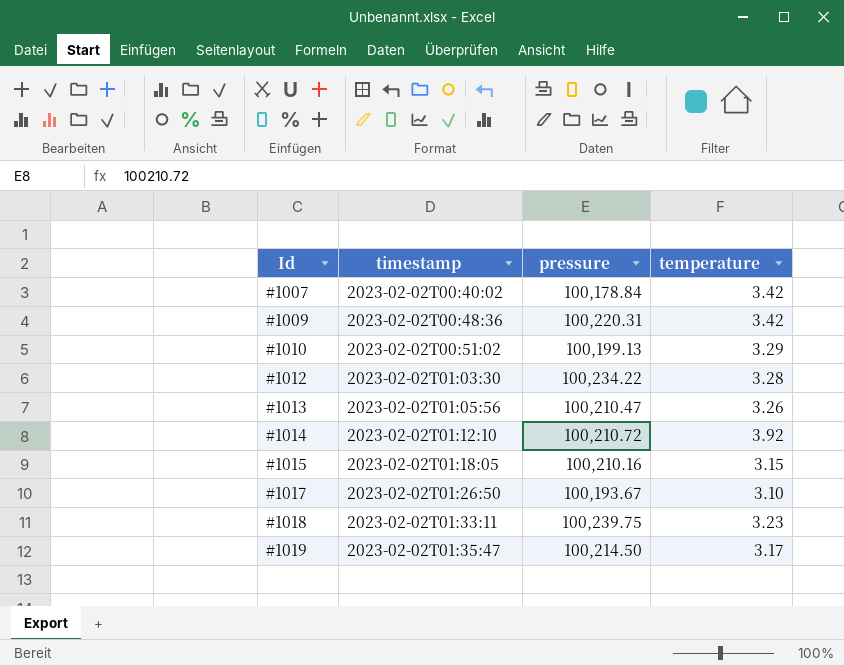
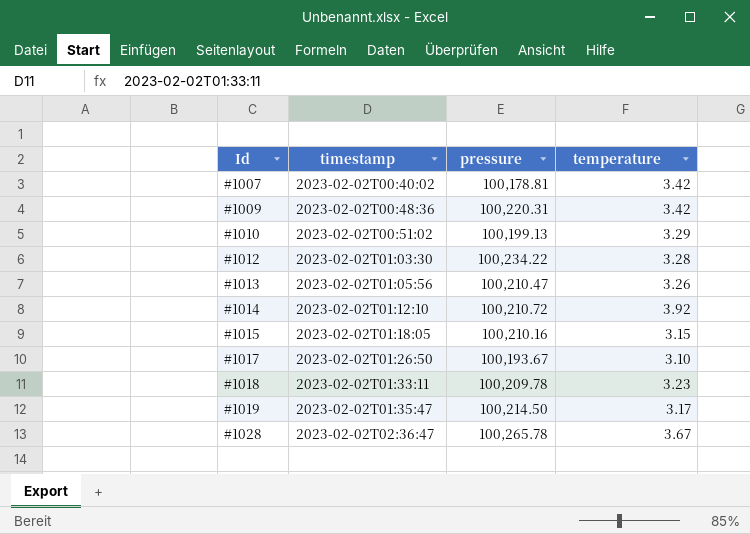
#1007 | pressure: 100,178.84 -> 100,178.81
#1018 | pressure: 100,239.75 -> 100,209.78
row #1028: none -> 2023-02-02T02:36:47 | 100,265.78 | 3.67

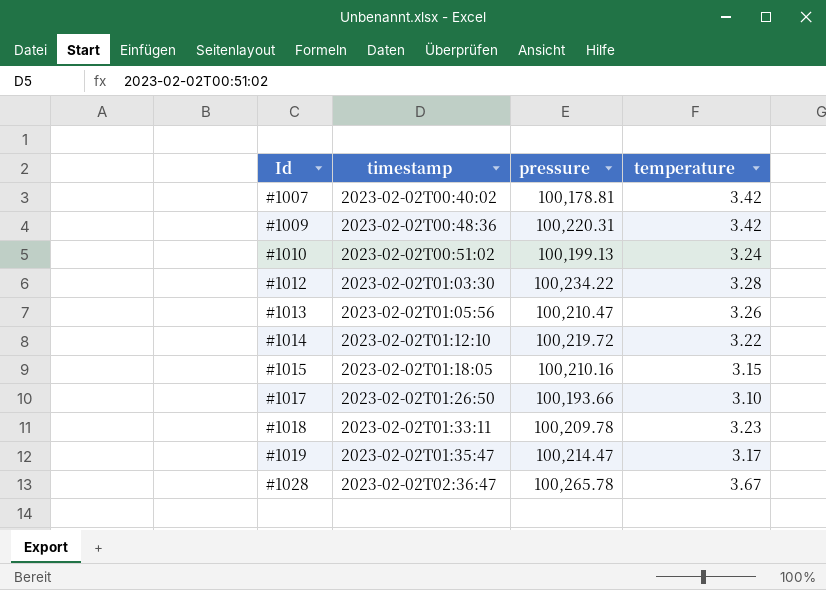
#1010 | temperature: 3.29 -> 3.24
#1014 | pressure: 100,210.72 -> 100,219.72
#1014 | temperature: 3.92 -> 3.22
#1017 | pressure: 100,193.67 -> 100,193.66
#1019 | pressure: 100,214.50 -> 100,214.47

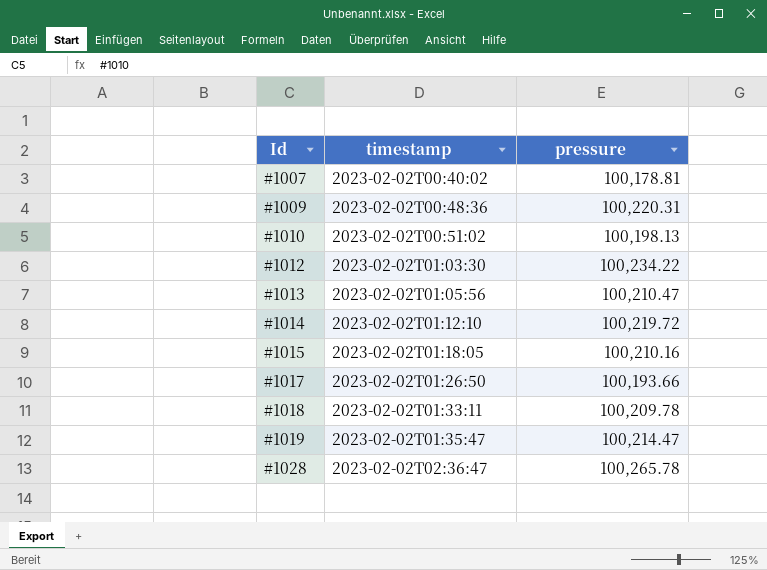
column temperature | position: 4 -> none
#1010 | pressure: 100,199.13 -> 100,198.13

